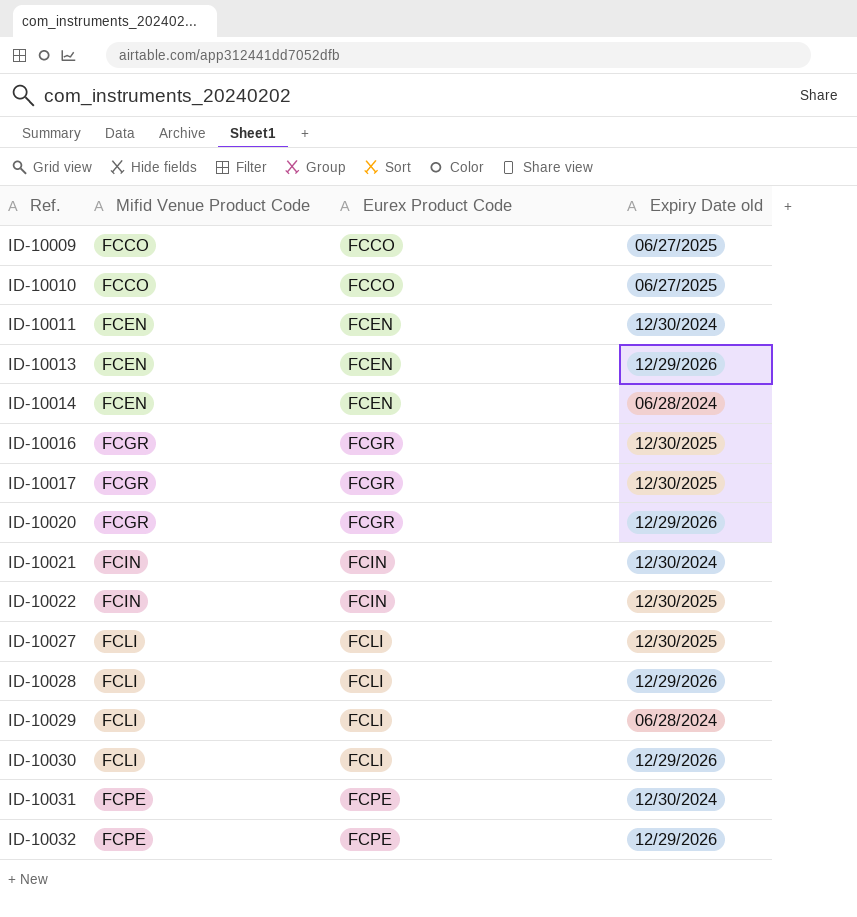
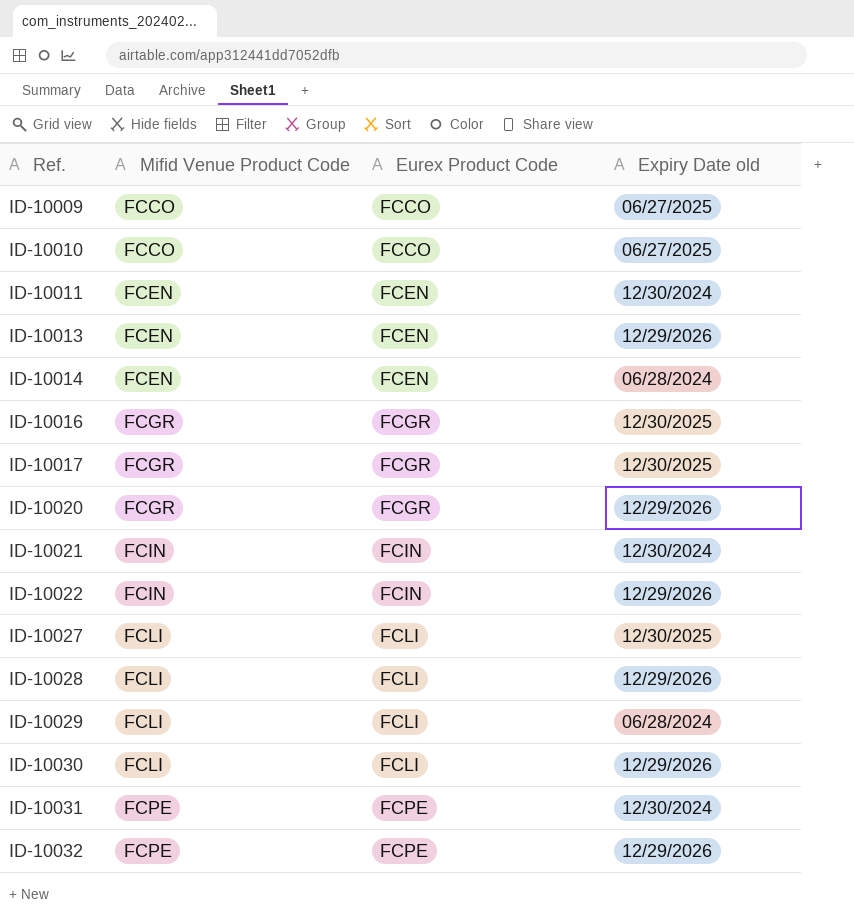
ID-10022 | Expiry Date old: 12/30/2025 -> 12/29/2026

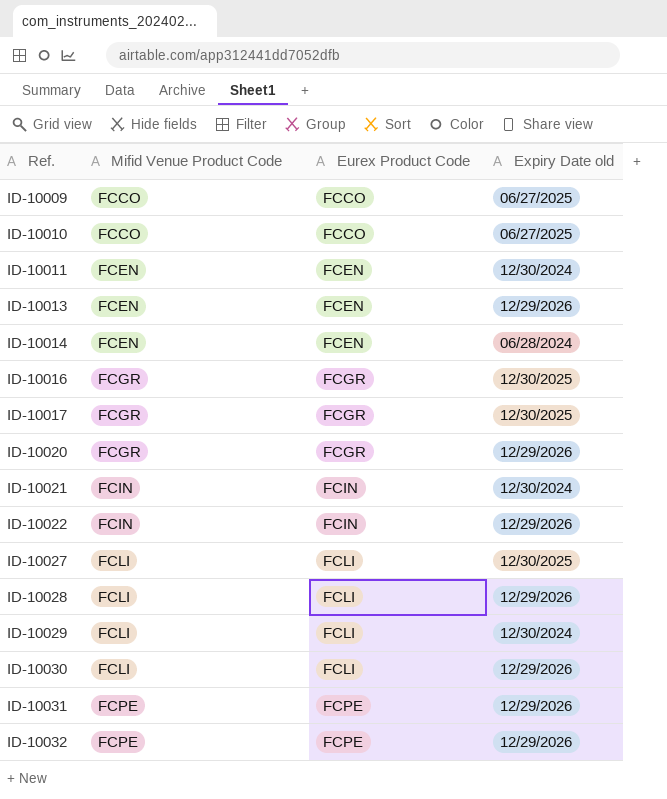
ID-10029 | Expiry Date old: 06/28/2024 -> 12/30/2024
ID-10031 | Expiry Date old: 12/30/2024 -> 12/29/2026

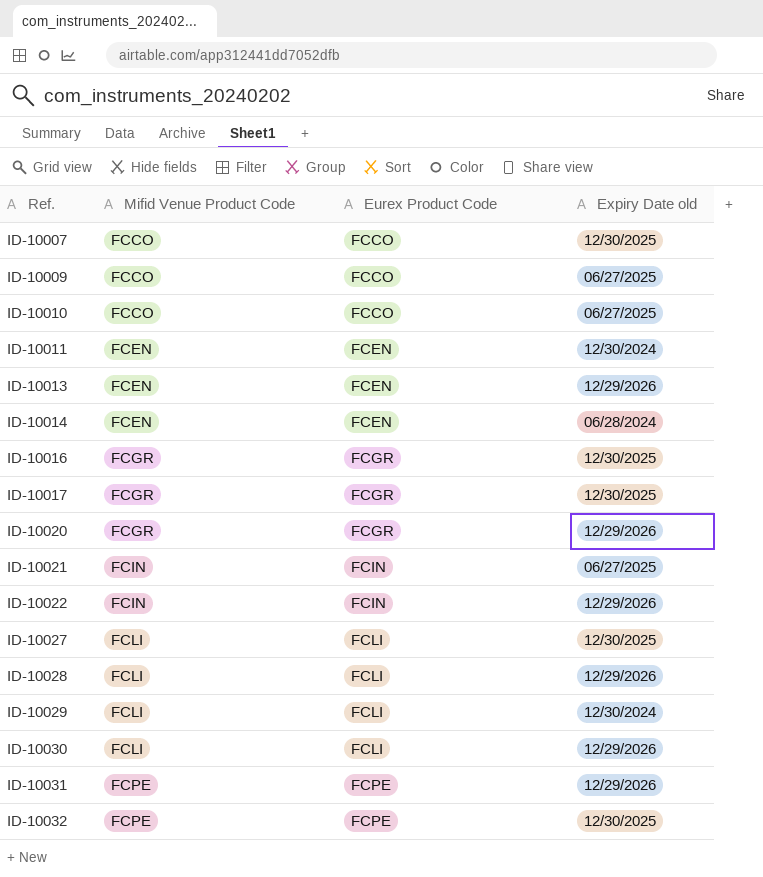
row ID-10007: none -> FCCO | FCCO | 12/30/2025
ID-10021 | Expiry Date old: 12/30/2024 -> 06/27/2025
ID-10032 | Expiry Date old: 12/29/2026 -> 12/30/2025

